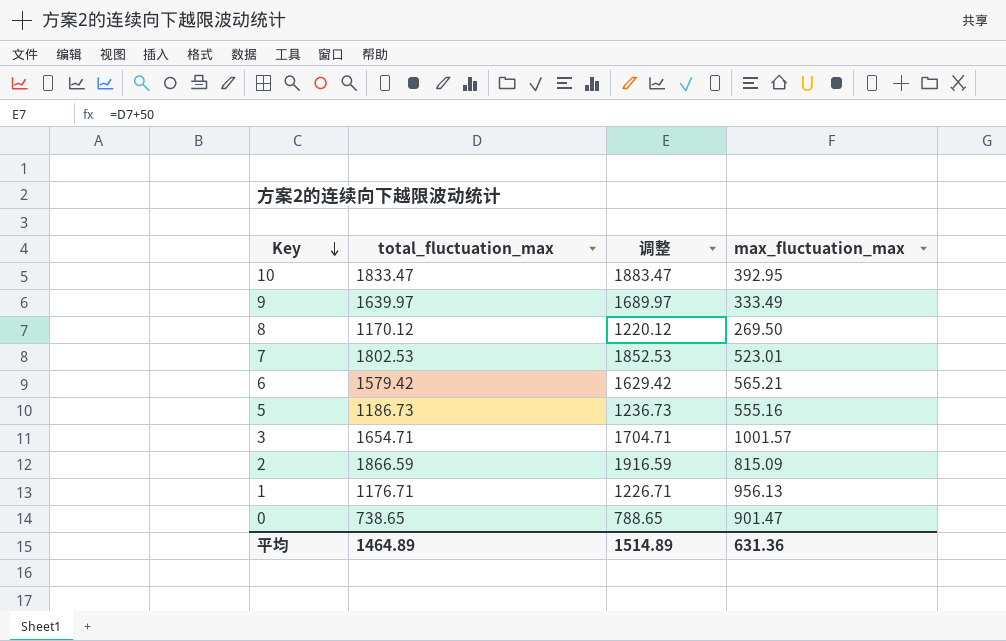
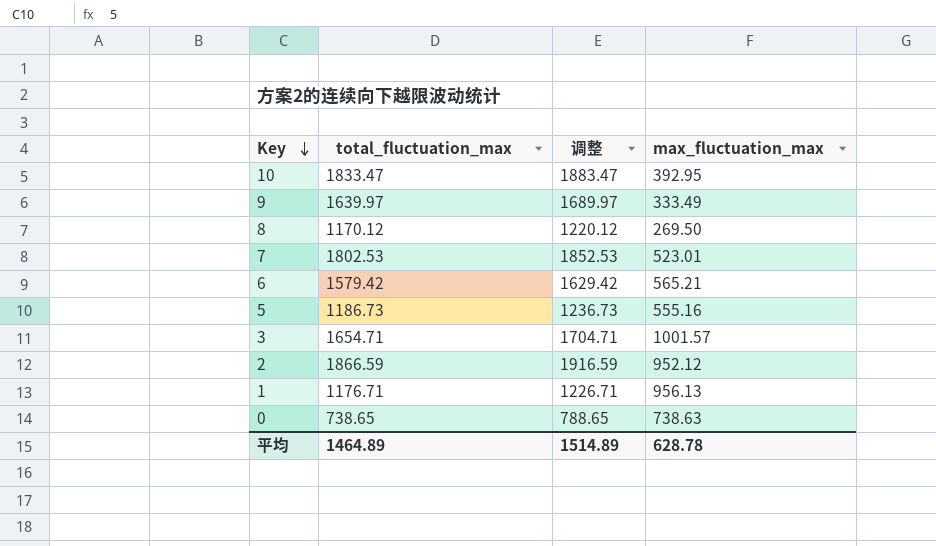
2 | max_fluctuation_max: 815.09 -> 952.12
0 | max_fluctuation_max: 901.47 -> 738.63
平均 | max_fluctuation_max: 631.36 -> 628.78

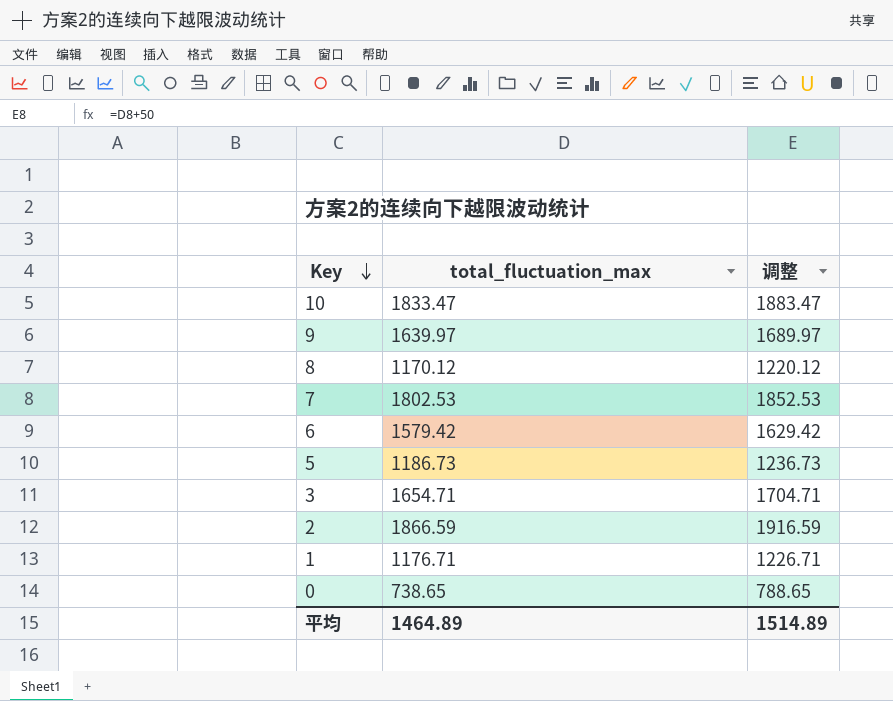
column max_fluctuation_max | position: 4 -> none

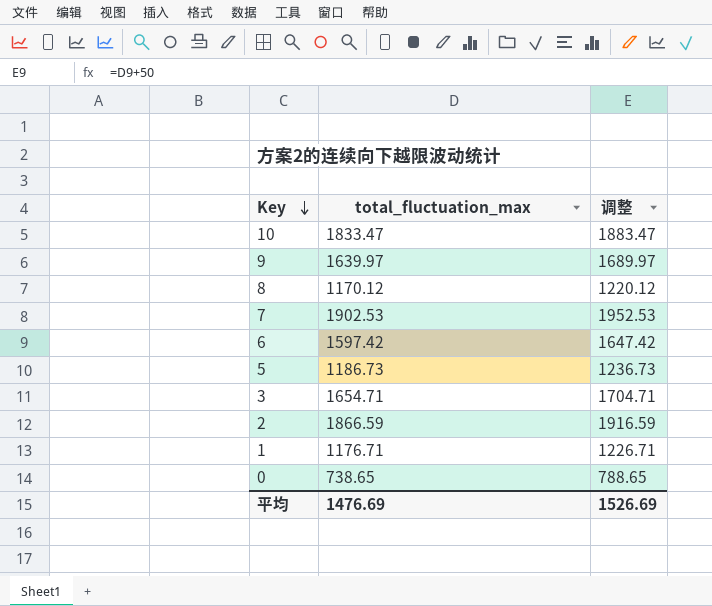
7 | total_fluctuation_max: 1802.53 -> 1902.53
7 | 调整: 1852.53 -> 1952.53
6 | total_fluctuation_max: 1579.42 -> 1597.42
6 | 调整: 1629.42 -> 1647.42
平均 | total_fluctuation_max: 1464.89 -> 1476.69
平均 | 调整: 1514.89 -> 1526.69

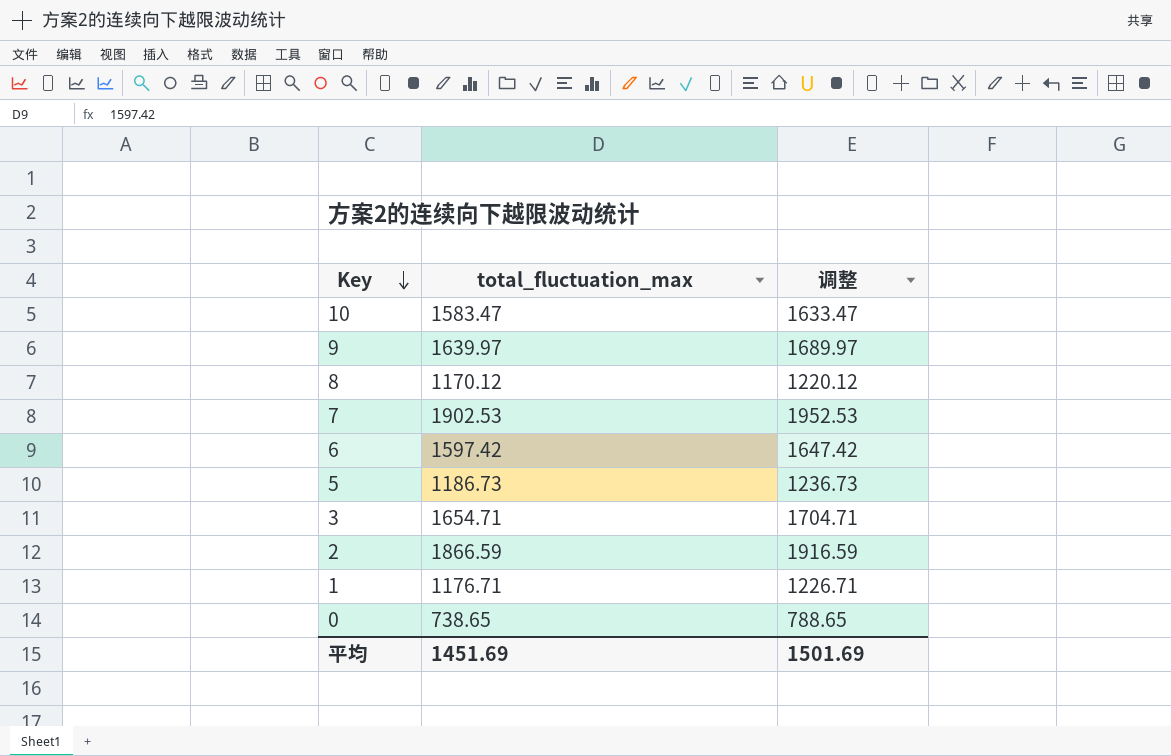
10 | total_fluctuation_max: 1833.47 -> 1583.47
10 | 调整: 1883.47 -> 1633.47
平均 | total_fluctuation_max: 1476.69 -> 1451.69
平均 | 调整: 1526.69 -> 1501.69

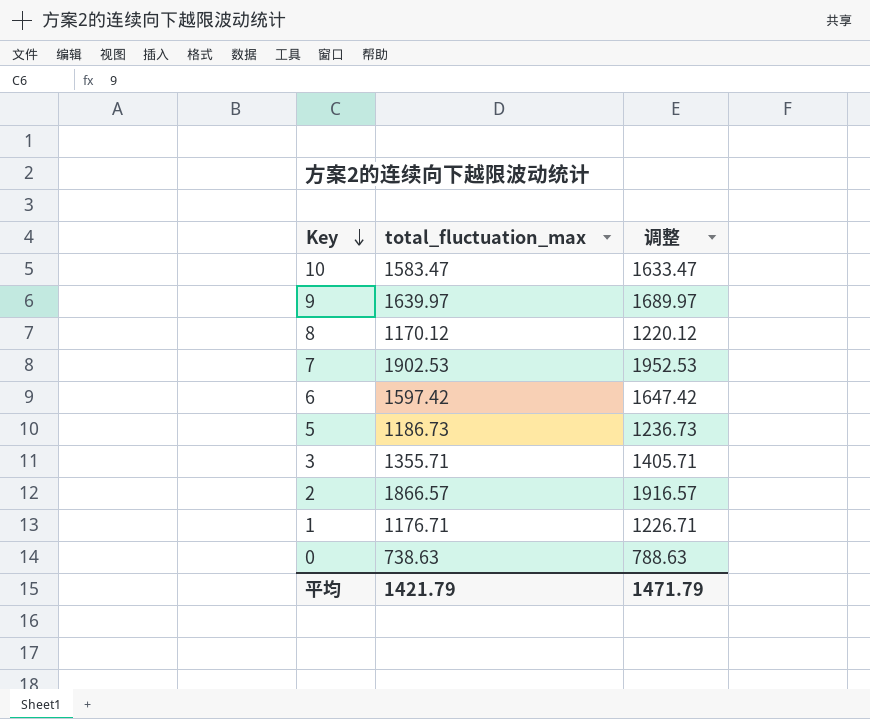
3 | total_fluctuation_max: 1654.71 -> 1355.71
3 | 调整: 1704.71 -> 1405.71
2 | total_fluctuation_max: 1866.59 -> 1866.57
2 | 调整: 1916.59 -> 1916.57
0 | total_fluctuation_max: 738.65 -> 738.63
0 | 调整: 788.65 -> 788.63
平均 | total_fluctuation_max: 1451.69 -> 1421.79
平均 | 调整: 1501.69 -> 1471.79

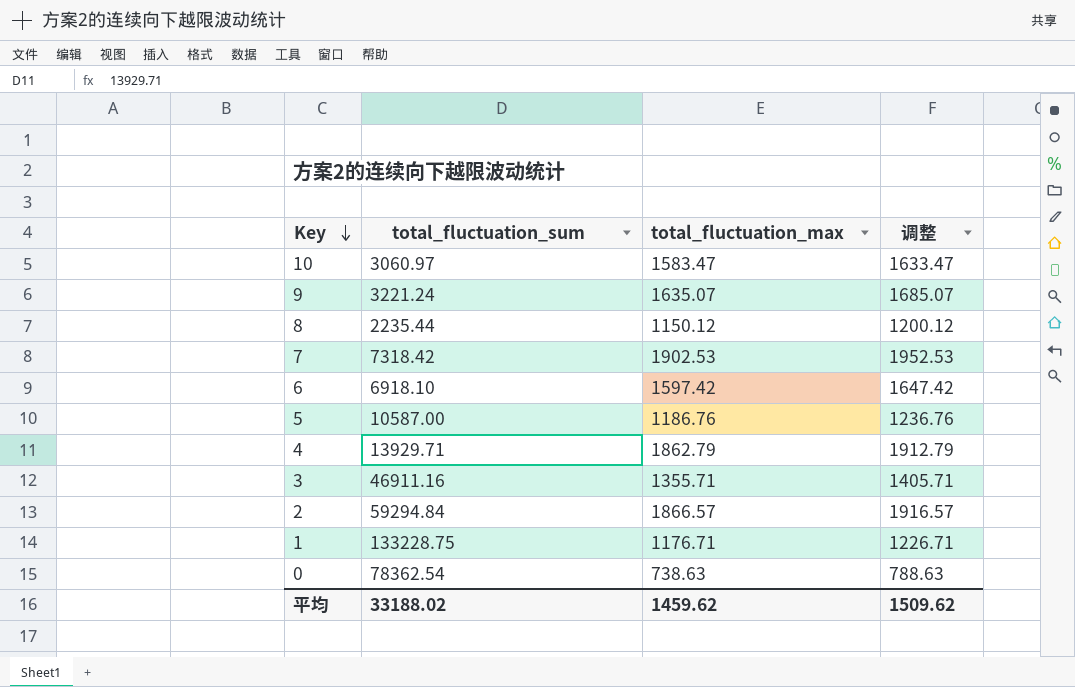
column total_fluctuation_sum | position: none -> 2
9 | total_fluctuation_max: 1639.97 -> 1635.07
9 | 调整: 1689.97 -> 1685.07
8 | total_fluctuation_max: 1170.12 -> 1150.12
8 | 调整: 1220.12 -> 1200.12
5 | total_fluctuation_max: 1186.73 -> 1186.76
5 | 调整: 1236.73 -> 1236.76
row 4: none -> 13929.71 | 1862.79 | 1912.79
平均 | total_fluctuation_max: 1421.79 -> 1459.62
平均 | 调整: 1471.79 -> 1509.62

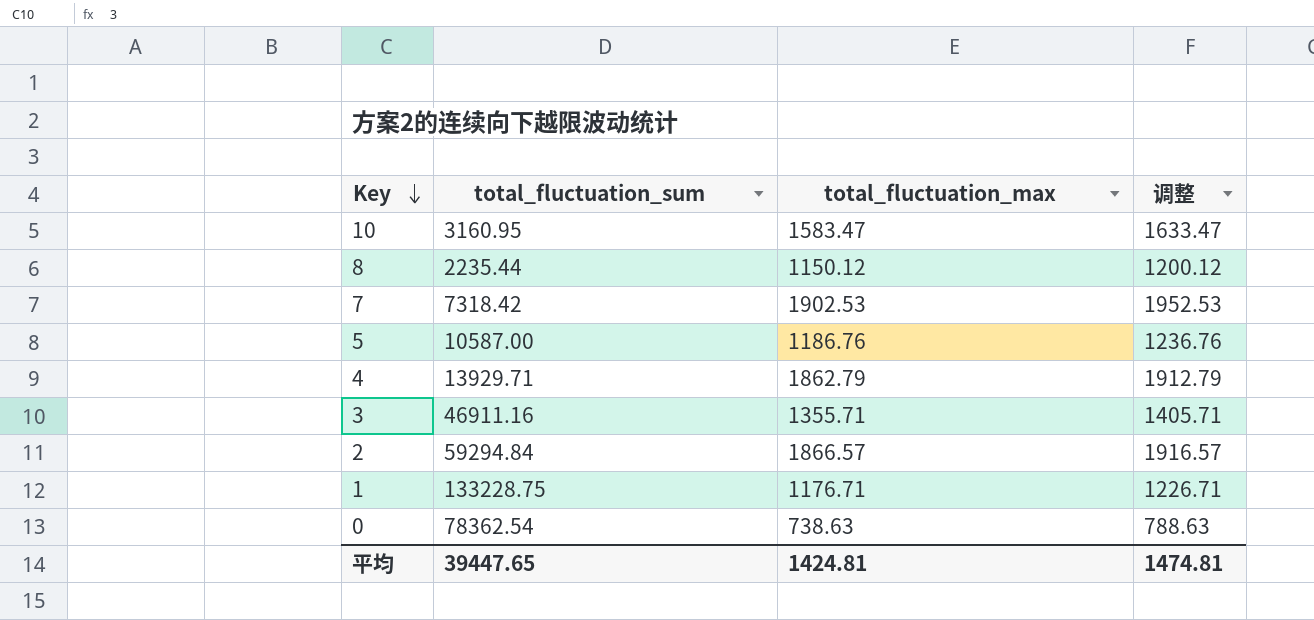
row 9: 3221.24 | 1635.07 | 1685.07 -> none
row 6: 6918.10 | 1597.42 | 1647.42 -> none
10 | total_fluctuation_sum: 3060.97 -> 3160.95
平均 | total_fluctuation_sum: 33188.02 -> 39447.65
平均 | total_fluctuation_max: 1459.62 -> 1424.81
平均 | 调整: 1509.62 -> 1474.81

